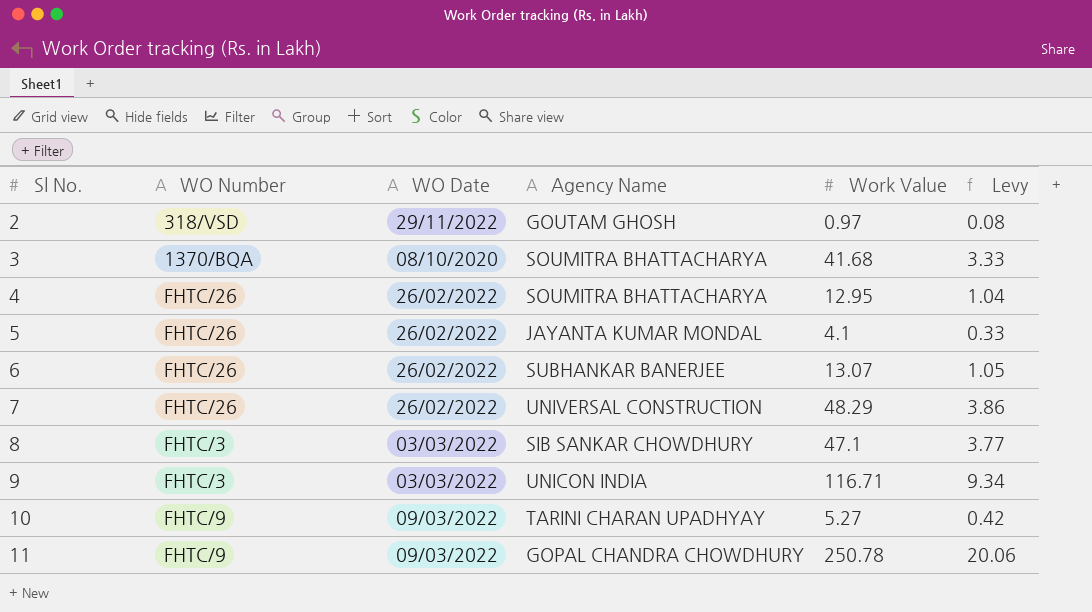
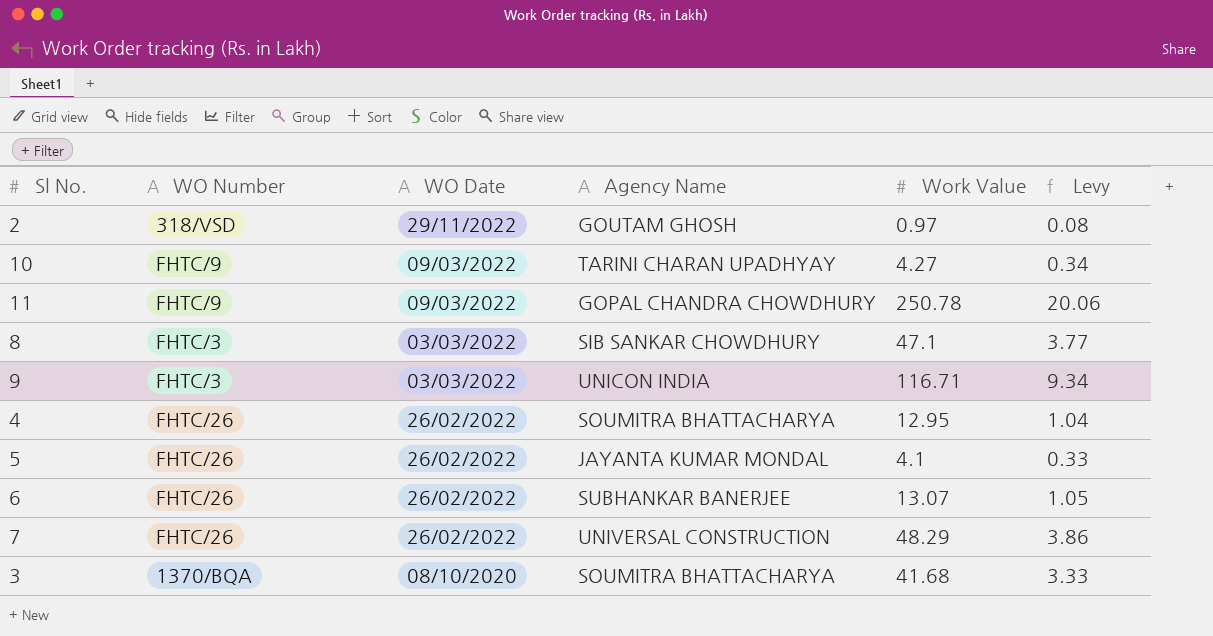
row order: Sl No. ascending -> WO Date descending
10 | Work Value: 5.27 -> 4.27
10 | Levy: 0.42 -> 0.34

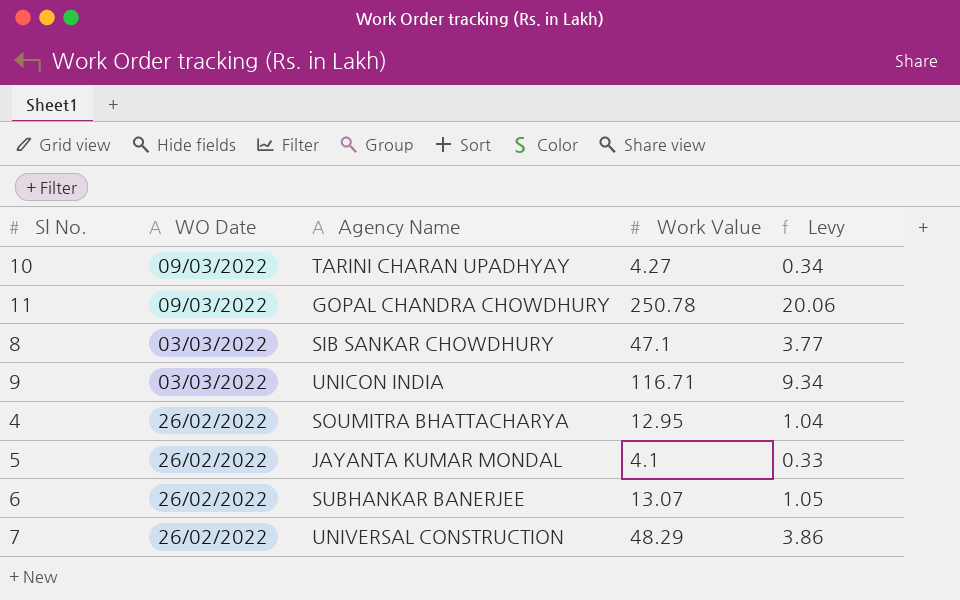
column WO Number | position: 2 -> none
row 2: 318/VSD | 29/11/2022 | GOUTAM GHOSH | 0.97 | 0.08 -> none
row 3: 1370/BQA | 08/10/2020 | SOUMITRA BHATTACHARYA | 41.68 | 3.33 -> none

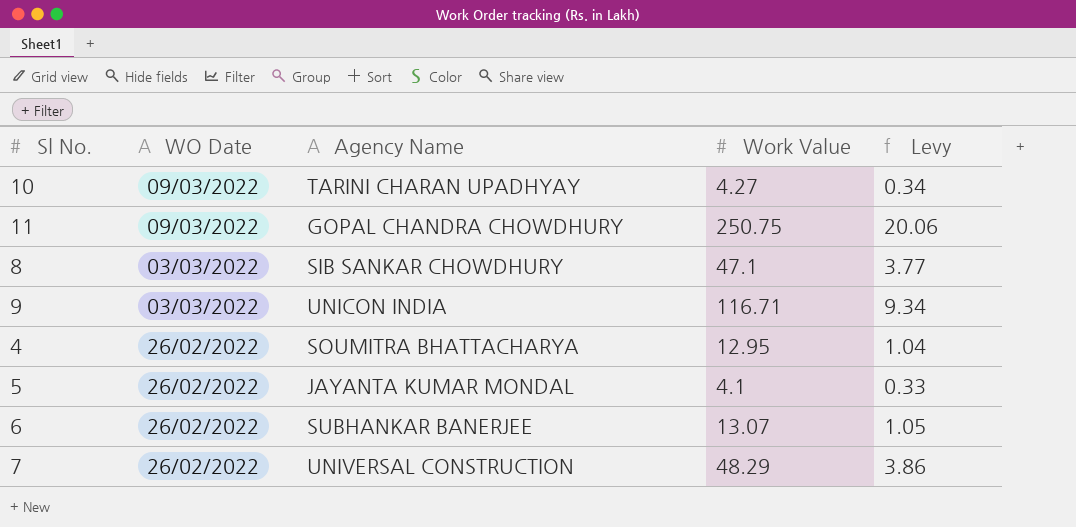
11 | Work Value: 250.78 -> 250.75

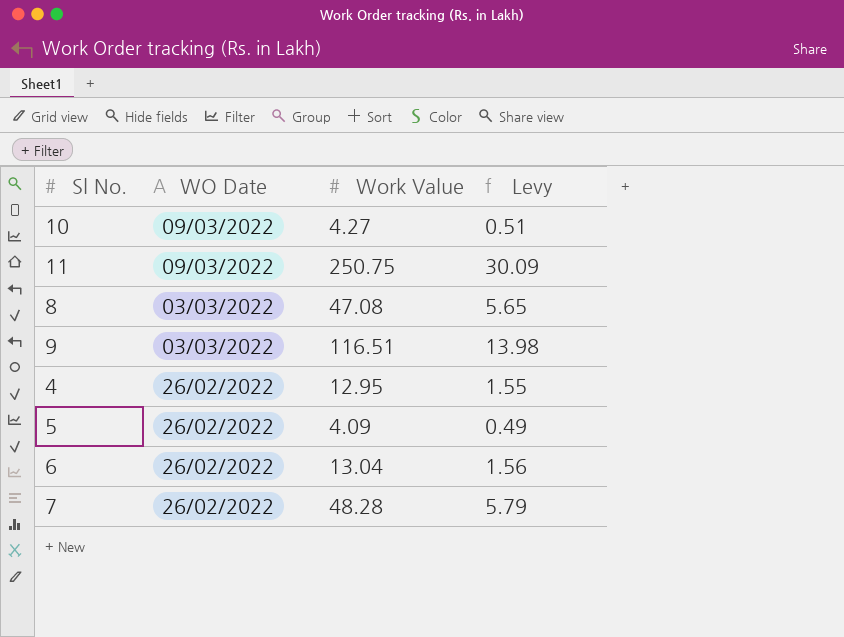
column Agency Name | position: 3 -> none
column Levy | formula: [Work Value] * 0.08 -> [Work Value] * 0.12
8 | Work Value: 47.1 -> 47.08
9 | Work Value: 116.71 -> 116.51
5 | Work Value: 4.1 -> 4.09
6 | Work Value: 13.07 -> 13.04
7 | Work Value: 48.29 -> 48.28

